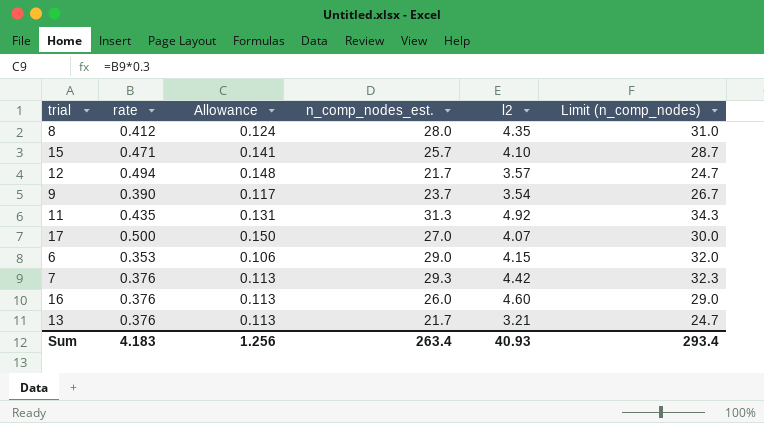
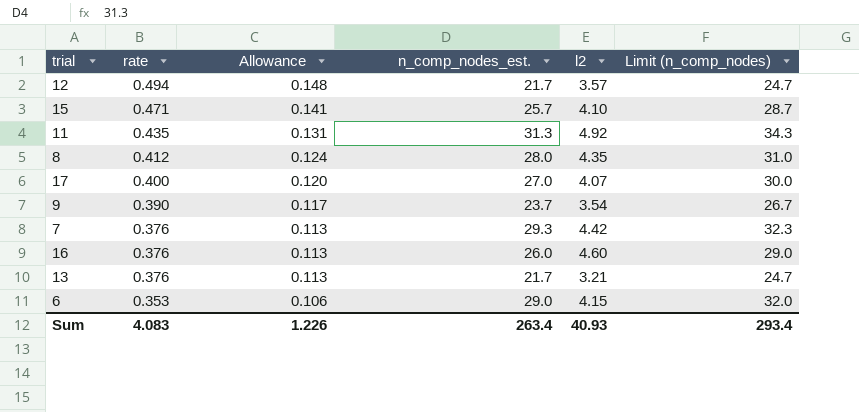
row order: none -> rate descending
17 | rate: 0.500 -> 0.400
17 | Allowance: 0.150 -> 0.120
Sum | rate: 4.183 -> 4.083
Sum | Allowance: 1.256 -> 1.226

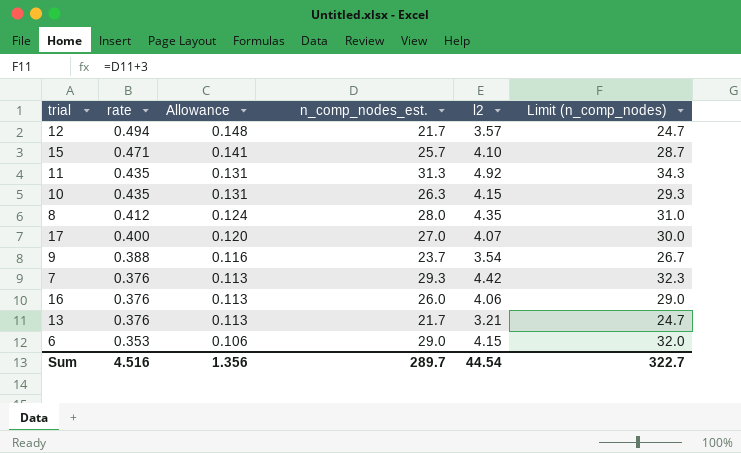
row 10: none -> 0.435 | 0.131 | 26.3 | 4.15 | 29.3
9 | rate: 0.390 -> 0.388
9 | Allowance: 0.117 -> 0.116
16 | l2: 4.60 -> 4.06
Sum | rate: 4.083 -> 4.516
Sum | Allowance: 1.226 -> 1.356
Sum | n_comp_nodes_est.: 263.4 -> 289.7
Sum | l2: 40.93 -> 44.54
Sum | Limit (n_comp_nodes): 293.4 -> 322.7

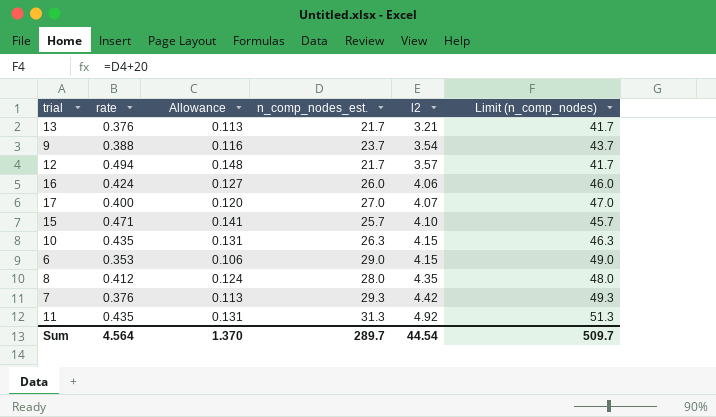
row order: rate descending -> l2 ascending
column Limit (n_comp_nodes) | formula: [n_comp_nodes_est.] + 3 -> [n_comp_nodes_est.] + 20
16 | rate: 0.376 -> 0.424
16 | Allowance: 0.113 -> 0.127
Sum | rate: 4.516 -> 4.564
Sum | Allowance: 1.356 -> 1.370
Sum | Limit (n_comp_nodes): 322.7 -> 509.7

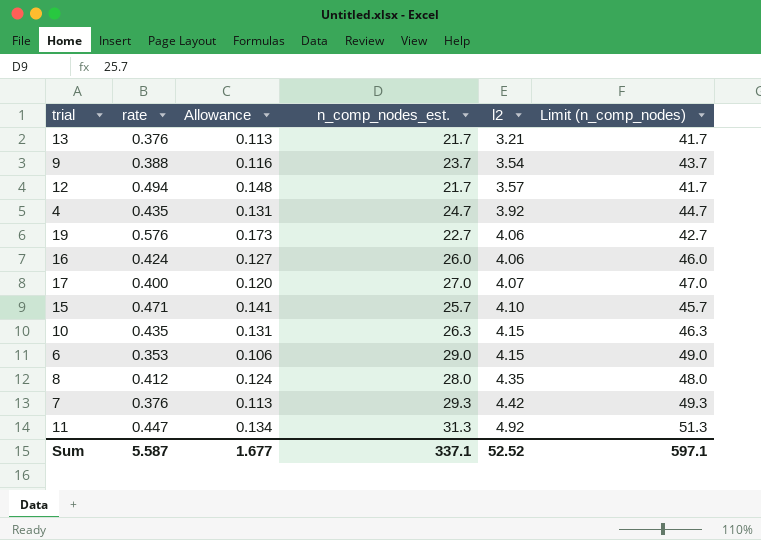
row 4: none -> 0.435 | 0.131 | 24.7 | 3.92 | 44.7
row 19: none -> 0.576 | 0.173 | 22.7 | 4.06 | 42.7
11 | rate: 0.435 -> 0.447
11 | Allowance: 0.131 -> 0.134
Sum | rate: 4.564 -> 5.587
Sum | Allowance: 1.370 -> 1.677
Sum | n_comp_nodes_est.: 289.7 -> 337.1
Sum | l2: 44.54 -> 52.52
Sum | Limit (n_comp_nodes): 509.7 -> 597.1

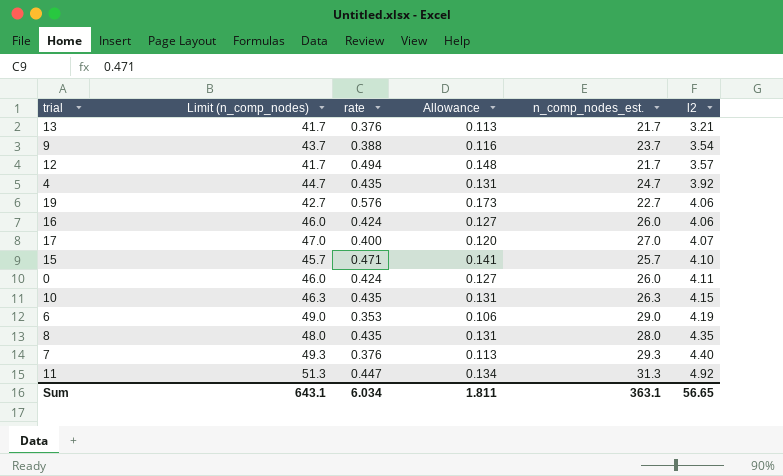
column Limit (n_comp_nodes) | position: 6 -> 2
row 0: none -> 46.0 | 0.424 | 0.127 | 26.0 | 4.11
6 | l2: 4.15 -> 4.19
8 | rate: 0.412 -> 0.435
8 | Allowance: 0.124 -> 0.131
7 | l2: 4.42 -> 4.40
Sum | Limit (n_comp_nodes): 597.1 -> 643.1
Sum | rate: 5.587 -> 6.034
Sum | Allowance: 1.677 -> 1.811
Sum | n_comp_nodes_est.: 337.1 -> 363.1
Sum | l2: 52.52 -> 56.65

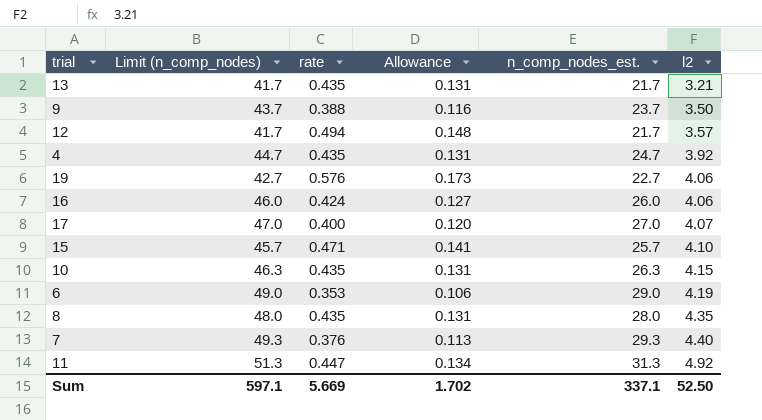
row 0: 46.0 | 0.424 | 0.127 | 26.0 | 4.11 -> none
13 | rate: 0.376 -> 0.435
13 | Allowance: 0.113 -> 0.131
9 | l2: 3.54 -> 3.50
Sum | Limit (n_comp_nodes): 643.1 -> 597.1
Sum | rate: 6.034 -> 5.669
Sum | Allowance: 1.811 -> 1.702
Sum | n_comp_nodes_est.: 363.1 -> 337.1
Sum | l2: 56.65 -> 52.50

